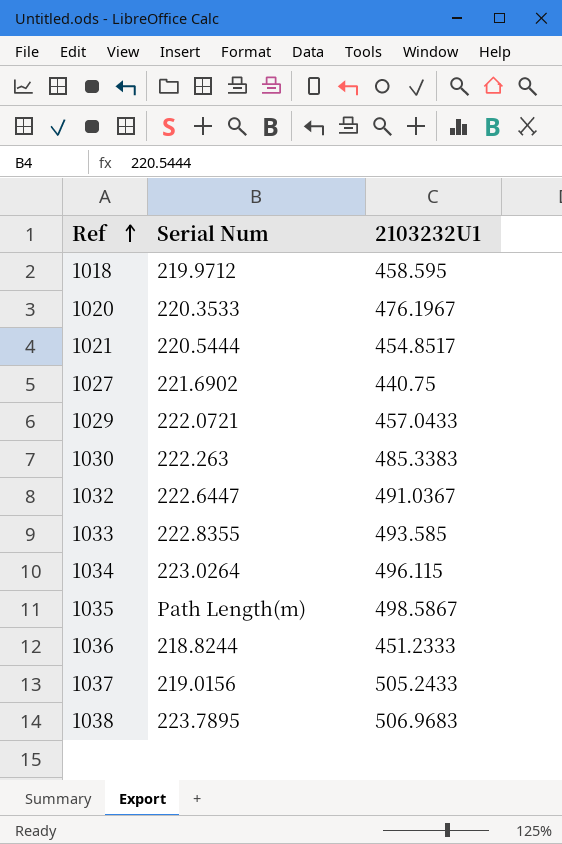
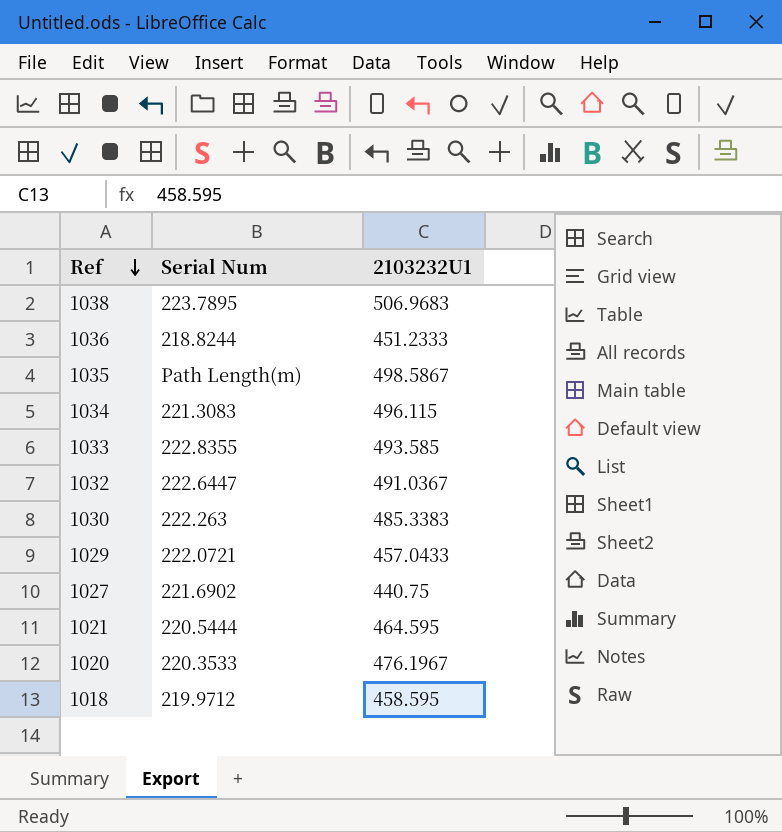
row order: Ref ascending -> Ref descending
row 1037: 219.0156 | 505.2433 -> none
1034 | Serial Num: 223.0264 -> 221.3083
1021 | 2103232U1: 454.8517 -> 464.595

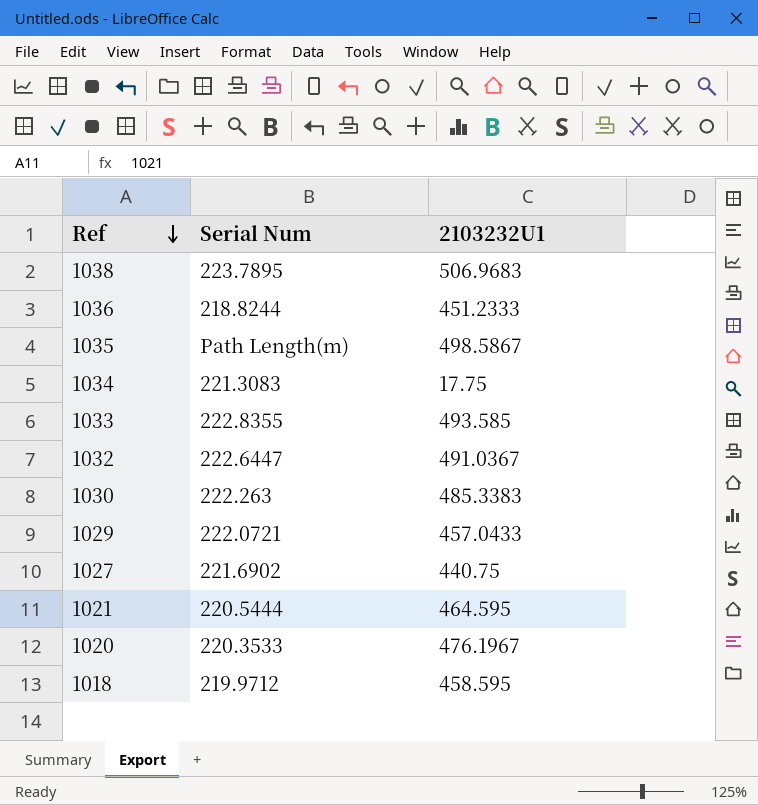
1034 | 2103232U1: 496.115 -> 17.75

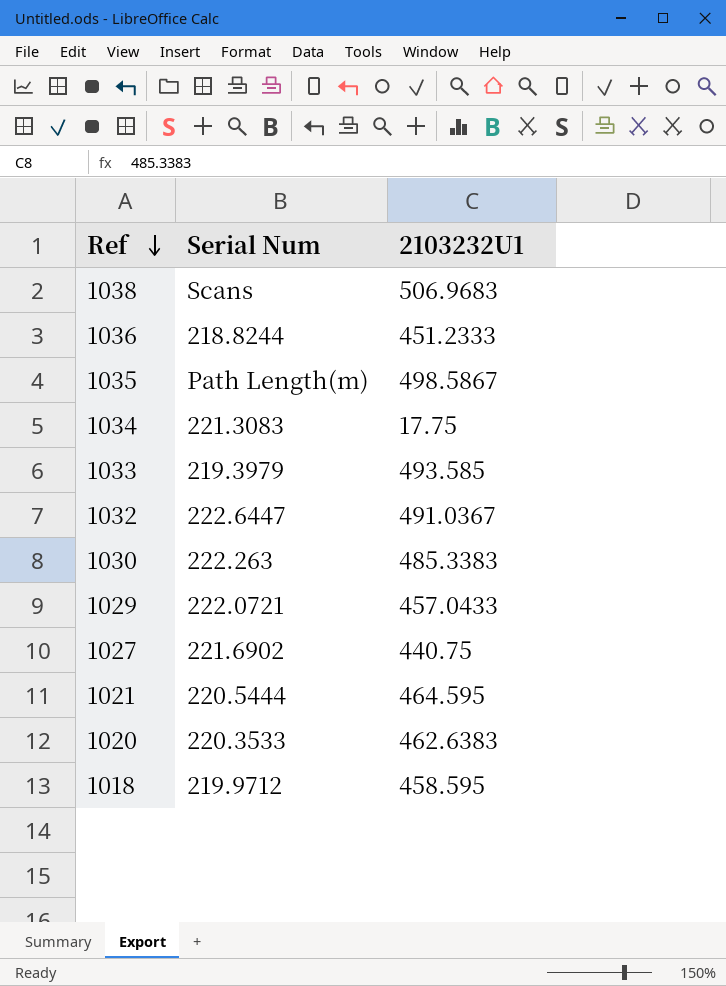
1038 | Serial Num: 223.7895 -> Scans
1033 | Serial Num: 222.8355 -> 219.3979
1020 | 2103232U1: 476.1967 -> 462.6383

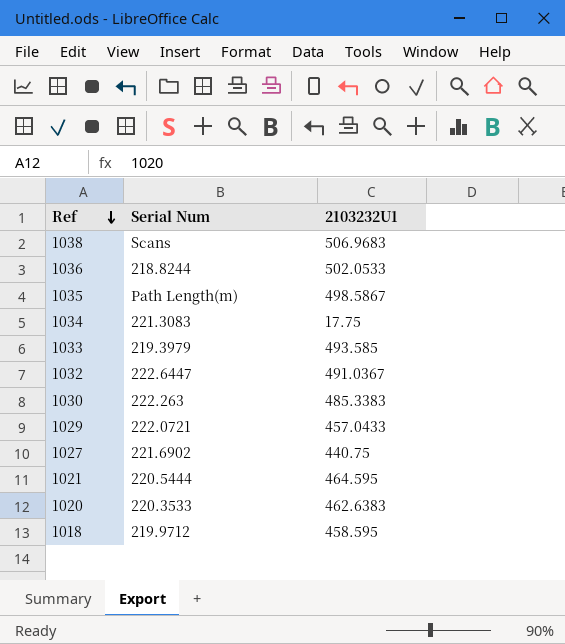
1036 | 2103232U1: 451.2333 -> 502.0533

